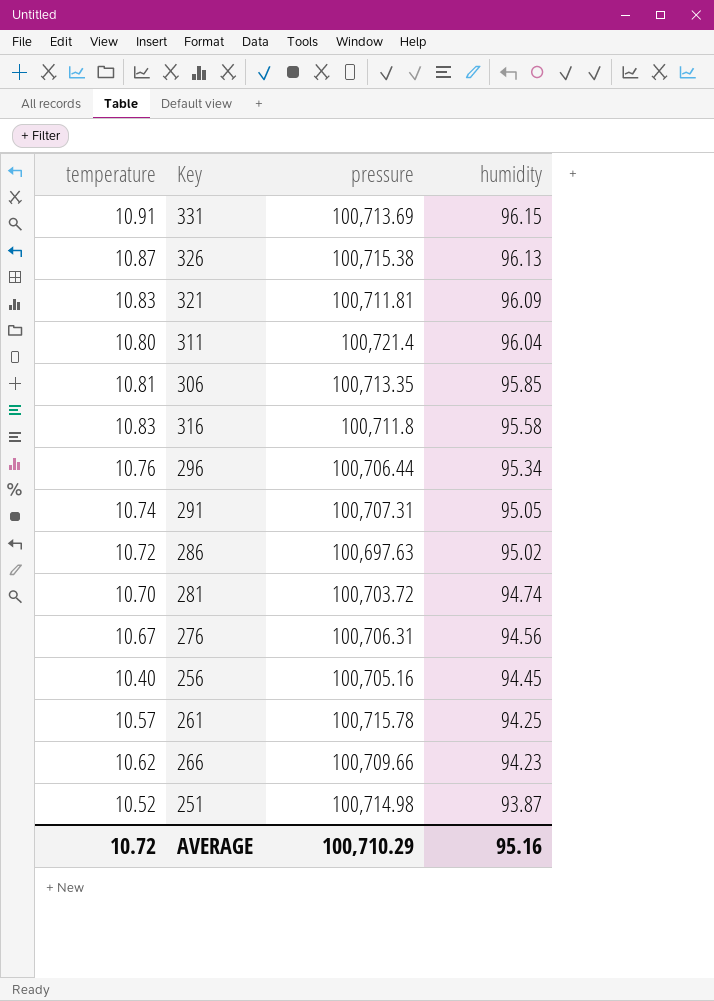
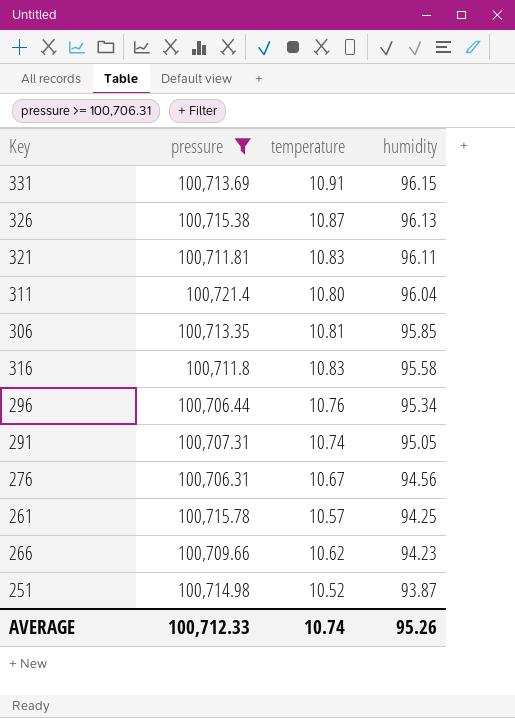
filter: none -> pressure >= 100,706.31
column temperature | position: 1 -> 3
321 | humidity: 96.09 -> 96.11
AVERAGE | pressure: 100,710.29 -> 100,712.33
AVERAGE | temperature: 10.72 -> 10.74
AVERAGE | humidity: 95.16 -> 95.26

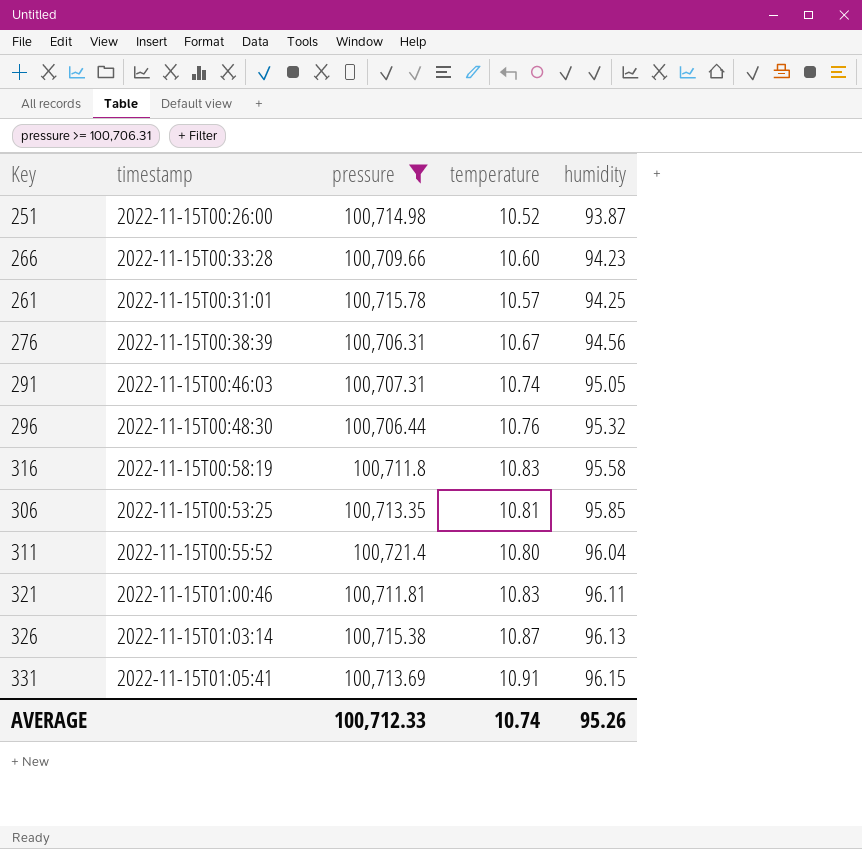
row order: humidity descending -> humidity ascending
column timestamp | position: none -> 2
266 | temperature: 10.62 -> 10.60
296 | humidity: 95.34 -> 95.32

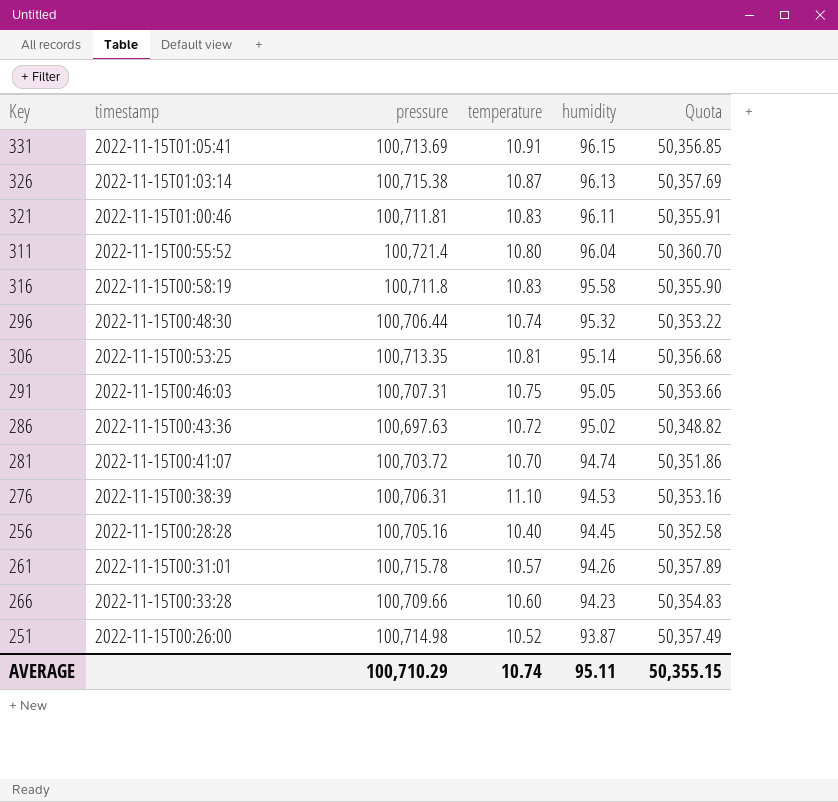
filter: pressure >= 100,706.31 -> none
row order: humidity ascending -> humidity descending
column Quota | formula: none -> [pressure] * 0.5
296 | temperature: 10.76 -> 10.74
306 | humidity: 95.85 -> 95.14
291 | temperature: 10.74 -> 10.75
276 | temperature: 10.67 -> 11.10
276 | humidity: 94.56 -> 94.53
261 | humidity: 94.25 -> 94.26
AVERAGE | pressure: 100,712.33 -> 100,710.29
AVERAGE | humidity: 95.26 -> 95.11

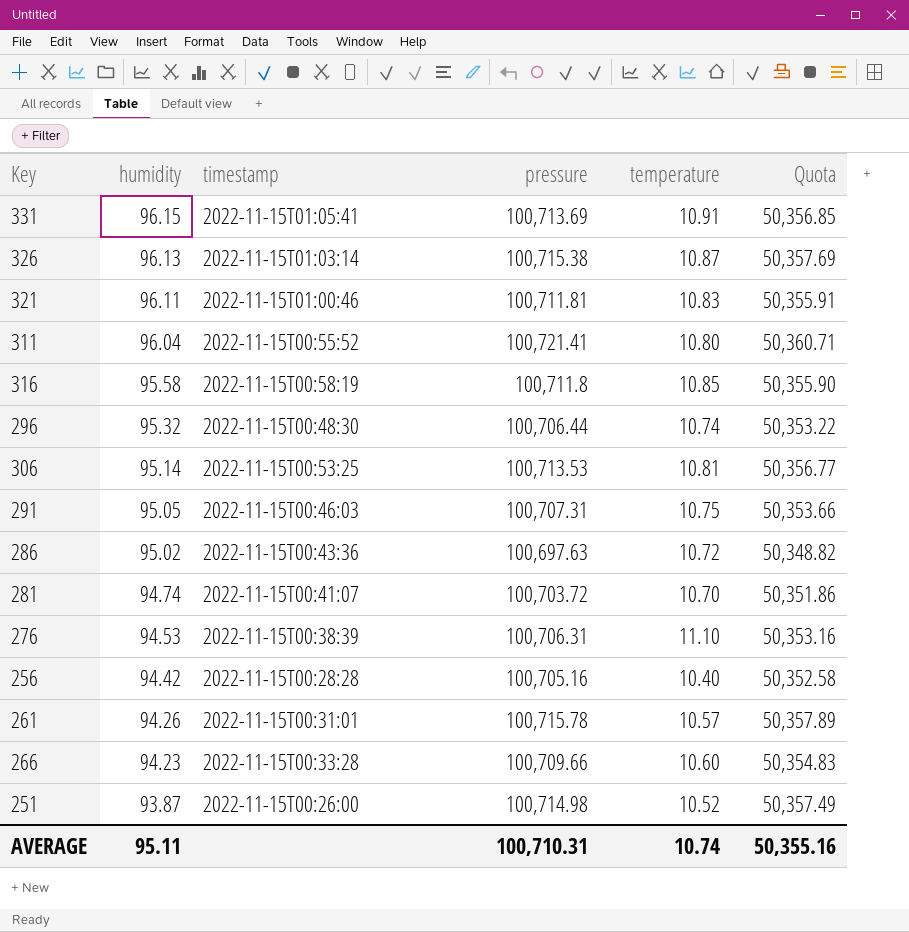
column humidity | position: 5 -> 2
311 | pressure: 100,721.4 -> 100,721.41
311 | Quota: 50,360.70 -> 50,360.71
316 | temperature: 10.83 -> 10.85
306 | pressure: 100,713.35 -> 100,713.53
306 | Quota: 50,356.68 -> 50,356.77
256 | humidity: 94.45 -> 94.42
AVERAGE | pressure: 100,710.29 -> 100,710.31
AVERAGE | Quota: 50,355.15 -> 50,355.16

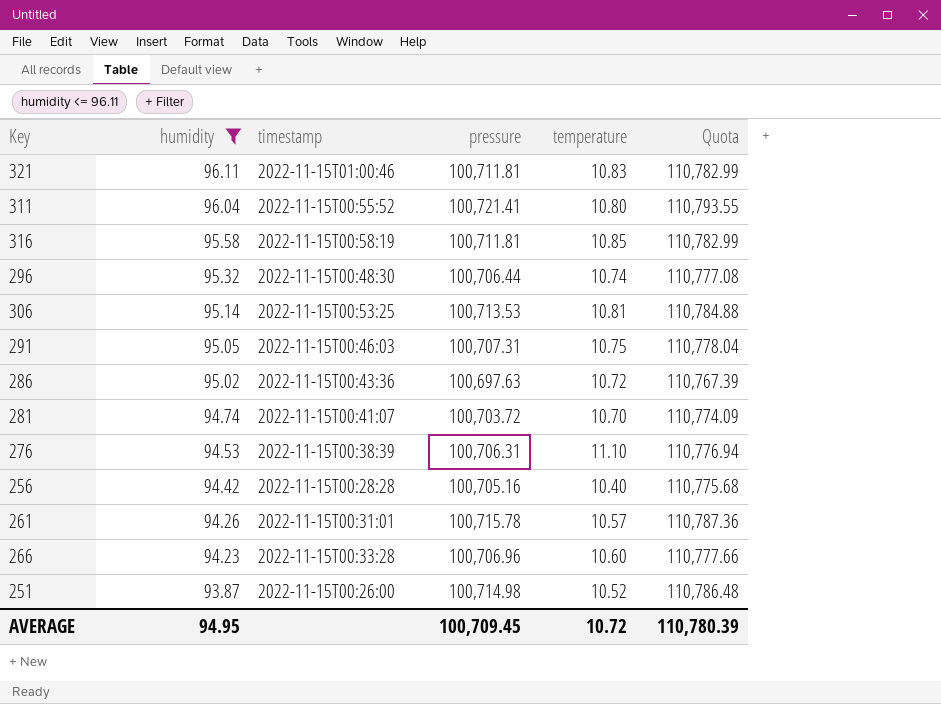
filter: none -> humidity <= 96.11
column Quota | formula: [pressure] * 0.5 -> [pressure] * 1.1
316 | pressure: 100,711.8 -> 100,711.81
266 | pressure: 100,709.66 -> 100,706.96
AVERAGE | humidity: 95.11 -> 94.95
AVERAGE | pressure: 100,710.31 -> 100,709.45
AVERAGE | temperature: 10.74 -> 10.72
AVERAGE | Quota: 50,355.16 -> 110,780.39

